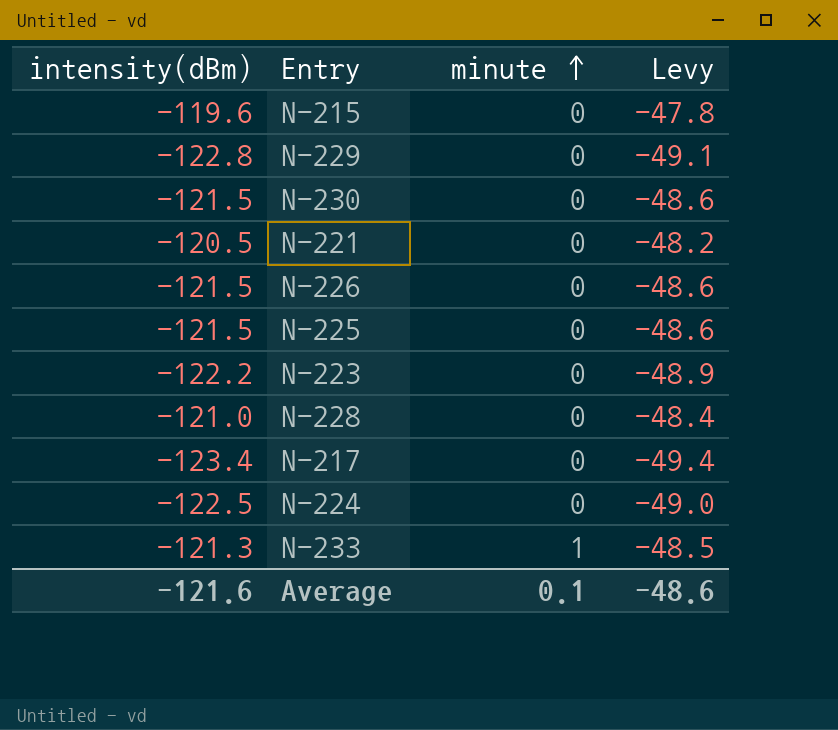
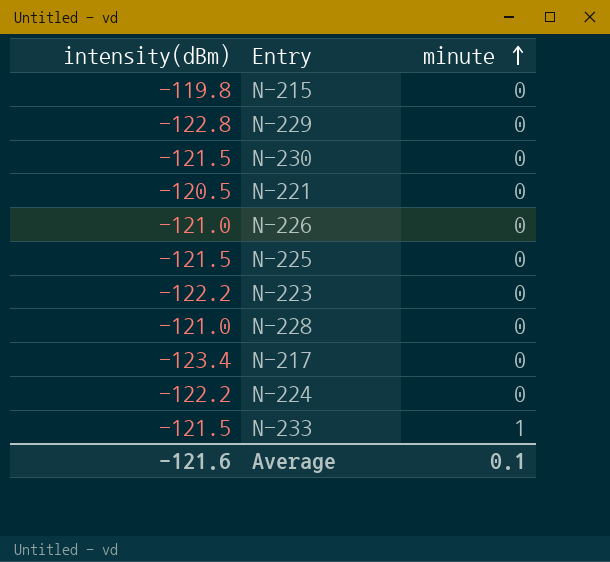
column Levy | formula: [intensity(dBm)] * 0.4 -> none
N-215 | intensity(dBm): -119.6 -> -119.8
N-226 | intensity(dBm): -121.5 -> -121.0
N-224 | intensity(dBm): -122.5 -> -122.2
N-233 | intensity(dBm): -121.3 -> -121.5

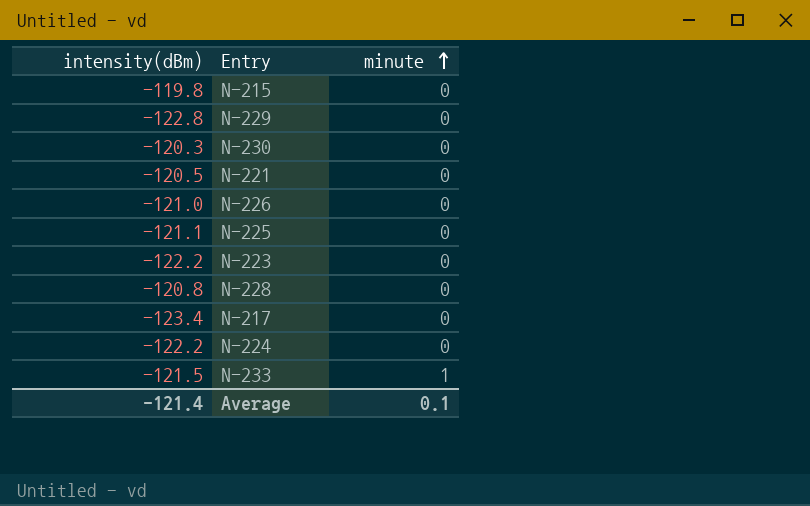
N-230 | intensity(dBm): -121.5 -> -120.3
N-225 | intensity(dBm): -121.5 -> -121.1
N-228 | intensity(dBm): -121.0 -> -120.8
Average | intensity(dBm): -121.6 -> -121.4

